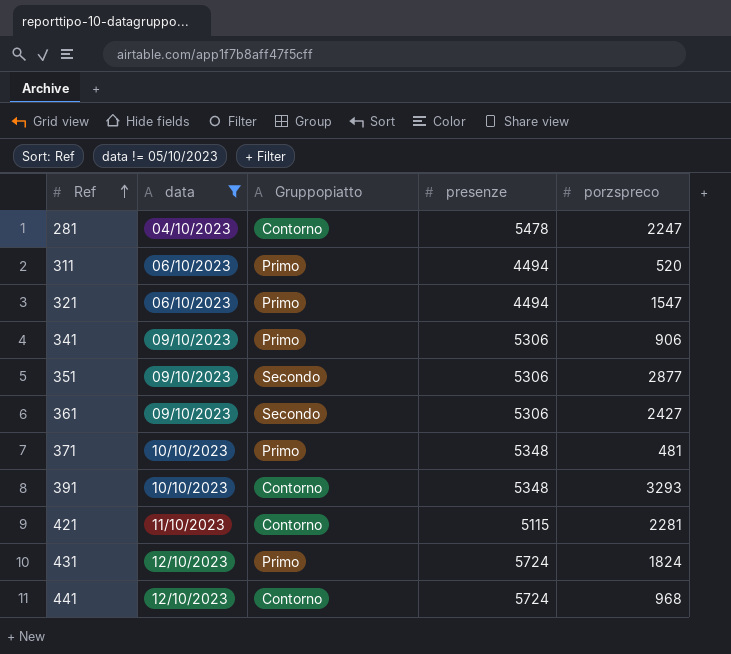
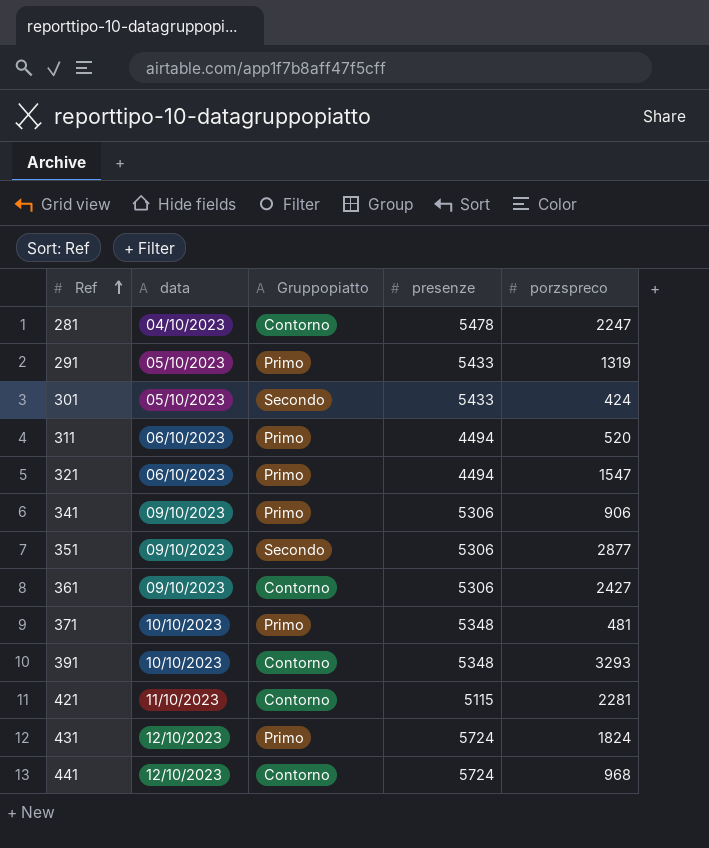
filter: data != 05/10/2023 -> none
361 | Gruppopiatto: Secondo -> Contorno

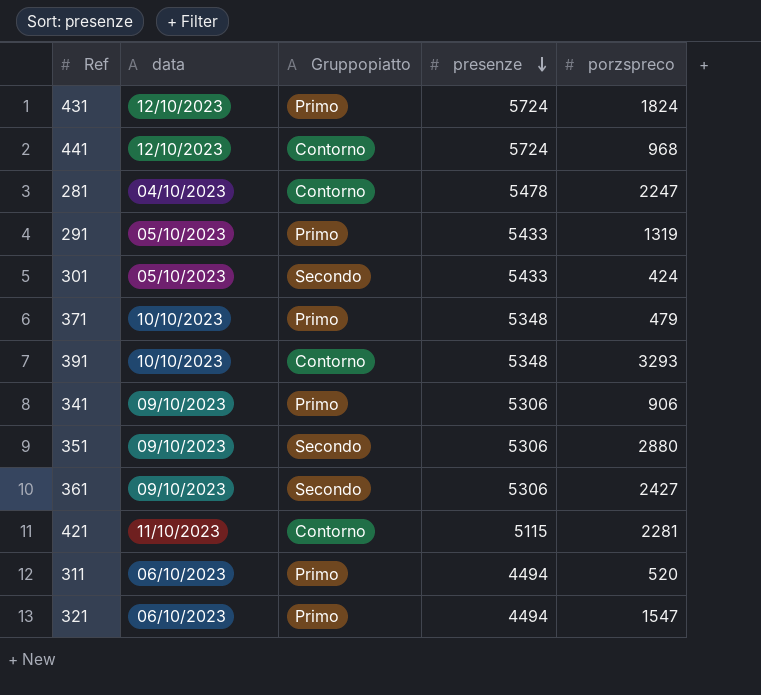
row order: Ref ascending -> presenze descending
371 | porzspreco: 481 -> 479
351 | porzspreco: 2877 -> 2880
361 | Gruppopiatto: Contorno -> Secondo

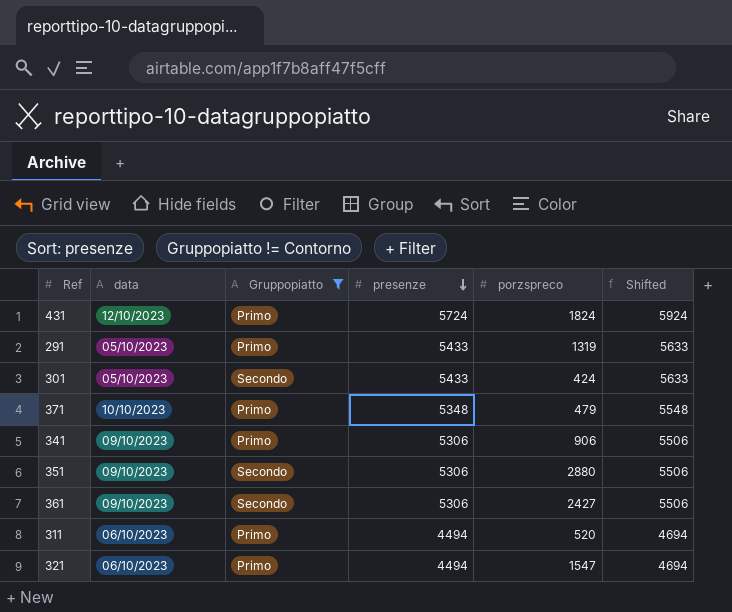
filter: none -> Gruppopiatto != Contorno
column Shifted | formula: none -> [presenze] + 200

